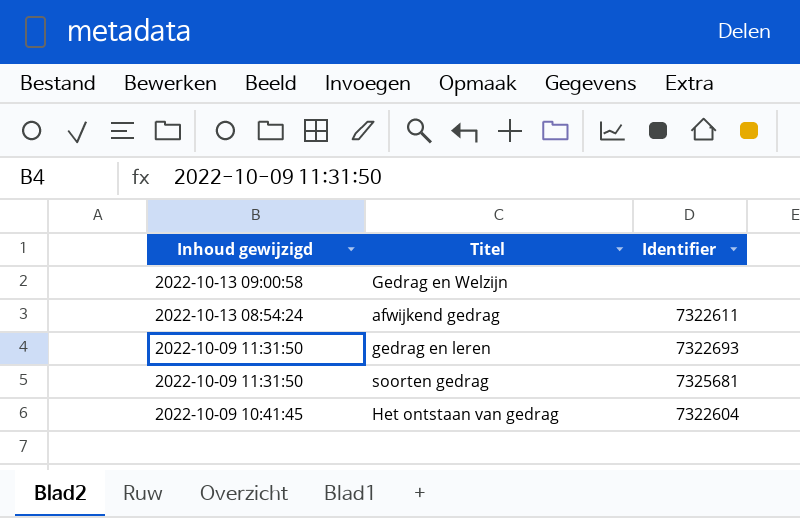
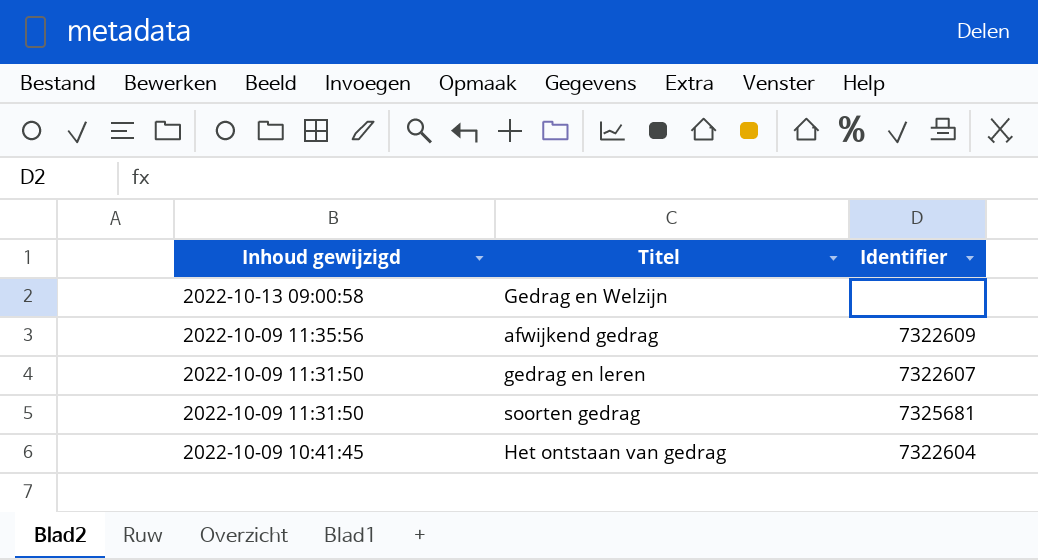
afwijkend gedrag | Inhoud gewijzigd: 2022-10-13 08:54:24 -> 2022-10-09 11:35:56
afwijkend gedrag | Identifier: 7322611 -> 7322609
gedrag en leren | Identifier: 7322693 -> 7322607

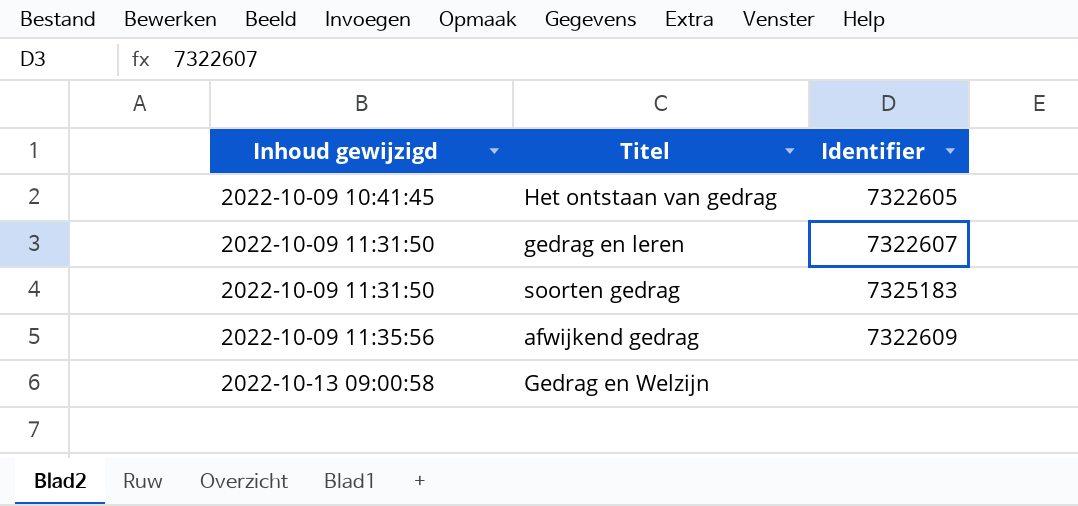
row order: Inhoud gewijzigd descending -> Inhoud gewijzigd ascending
Het ontstaan van gedrag | Identifier: 7322604 -> 7322605
soorten gedrag | Identifier: 7325681 -> 7325183

